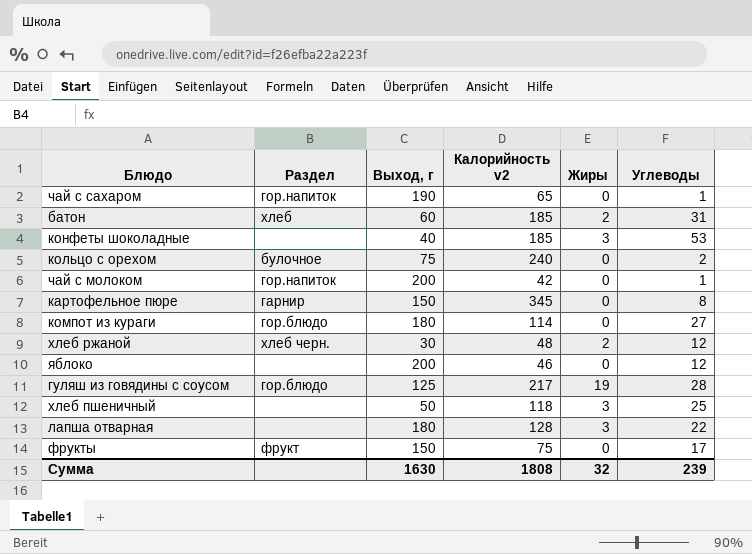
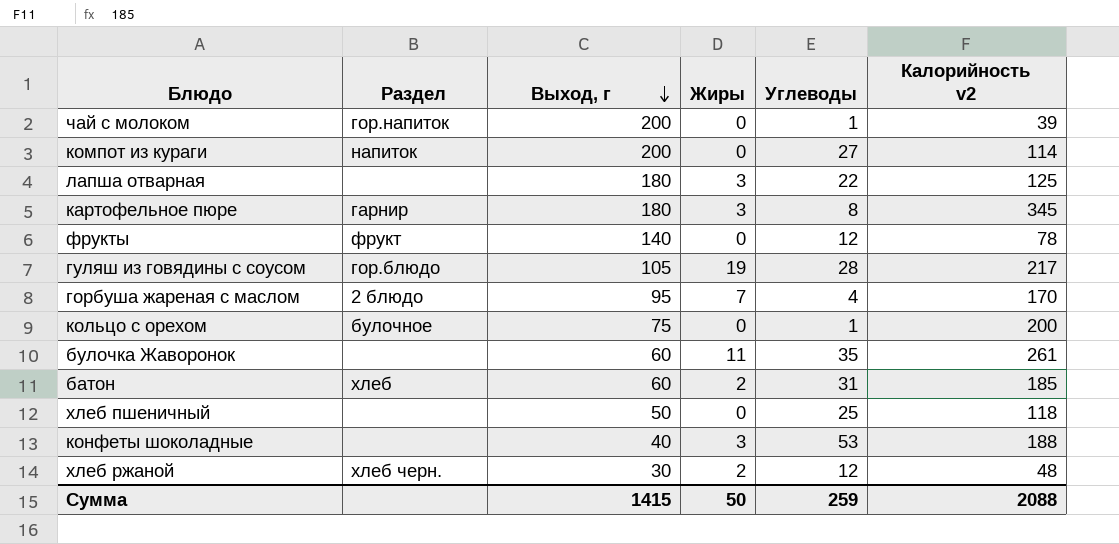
row order: none -> Выход, г descending
column Калорийность v2 | position: 4 -> 6
row чай с сахаром: гор.напиток | 190 | 65 | 0 | 1 -> none
row яблоко: none | 200 | 46 | 0 | 12 -> none
чай с молоком | Калорийность v2: 42 -> 39
компот из кураги | Раздел: гор.блюдо -> напиток
компот из кураги | Выход, г: 180 -> 200
лапша отварная | Калорийность v2: 128 -> 125
картофельное пюре | Выход, г: 150 -> 180
картофельное пюре | Жиры: 0 -> 3
фрукты | Выход, г: 150 -> 140
фрукты | Углеводы: 17 -> 12
фрукты | Калорийность v2: 75 -> 78
гуляш из говядины с соусом | Выход, г: 125 -> 105
row горбуша жареная с маслом: none -> 2 блюдо | 95 | 7 | 4 | 170
кольцо с орехом | Углеводы: 2 -> 1
кольцо с орехом | Калорийность v2: 240 -> 200
row булочка Жаворонок: none -> none | 60 | 11 | 35 | 261
хлеб пшеничный | Жиры: 3 -> 0
конфеты шоколадные | Калорийность v2: 185 -> 188
Сумма | Выход, г: 1630 -> 1415
Сумма | Жиры: 32 -> 50
Сумма | Углеводы: 239 -> 259
Сумма | Калорийность v2: 1808 -> 2088

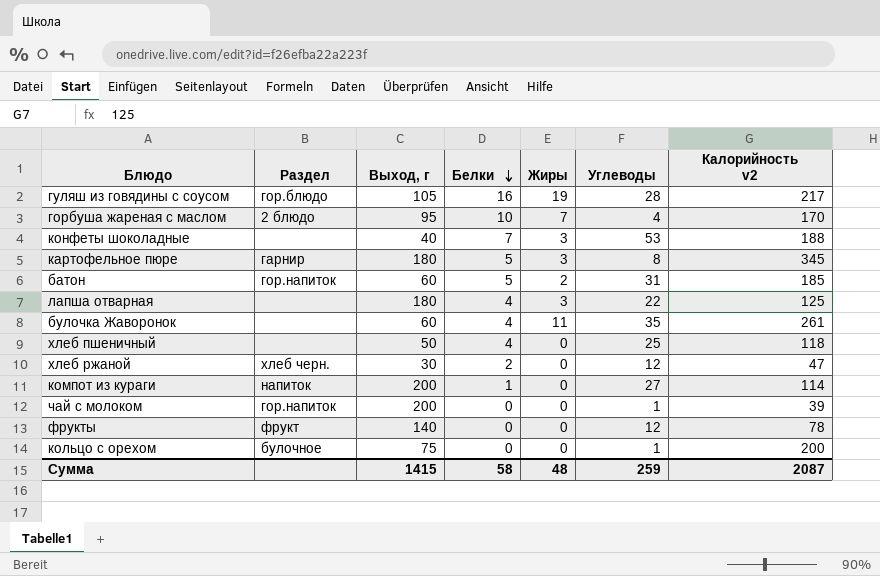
row order: Выход, г descending -> Белки descending
column Белки | position: none -> 4
батон | Раздел: хлеб -> гор.напиток
хлеб ржаной | Жиры: 2 -> 0
хлеб ржаной | Калорийность v2: 48 -> 47
Сумма | Жиры: 50 -> 48
Сумма | Калорийность v2: 2088 -> 2087

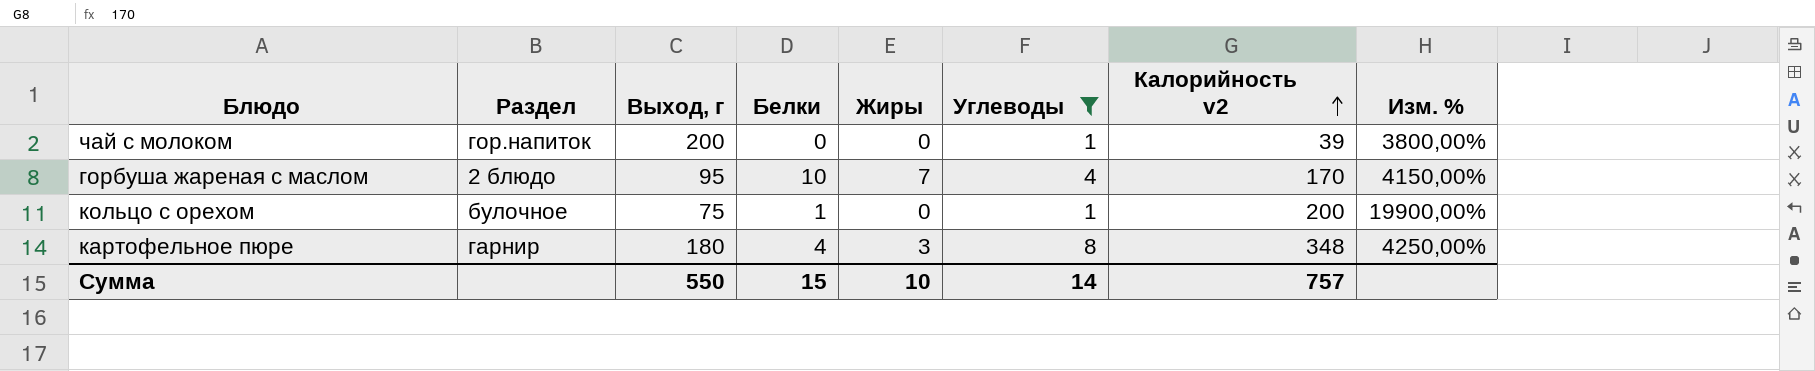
filter: none -> Углеводы <= 8
row order: Белки descending -> Калорийность v2 ascending
column Изм. % | formula: none -> ([Калорийность v2] - [Углеводы]) / [Углеводы]
кольцо с орехом | Белки: 0 -> 1
картофельное пюре | Белки: 5 -> 4
картофельное пюре | Калорийность v2: 345 -> 348
Сумма | Выход, г: 1415 -> 550
Сумма | Белки: 58 -> 15
Сумма | Жиры: 48 -> 10
Сумма | Углеводы: 259 -> 14
Сумма | Калорийность v2: 2087 -> 757

